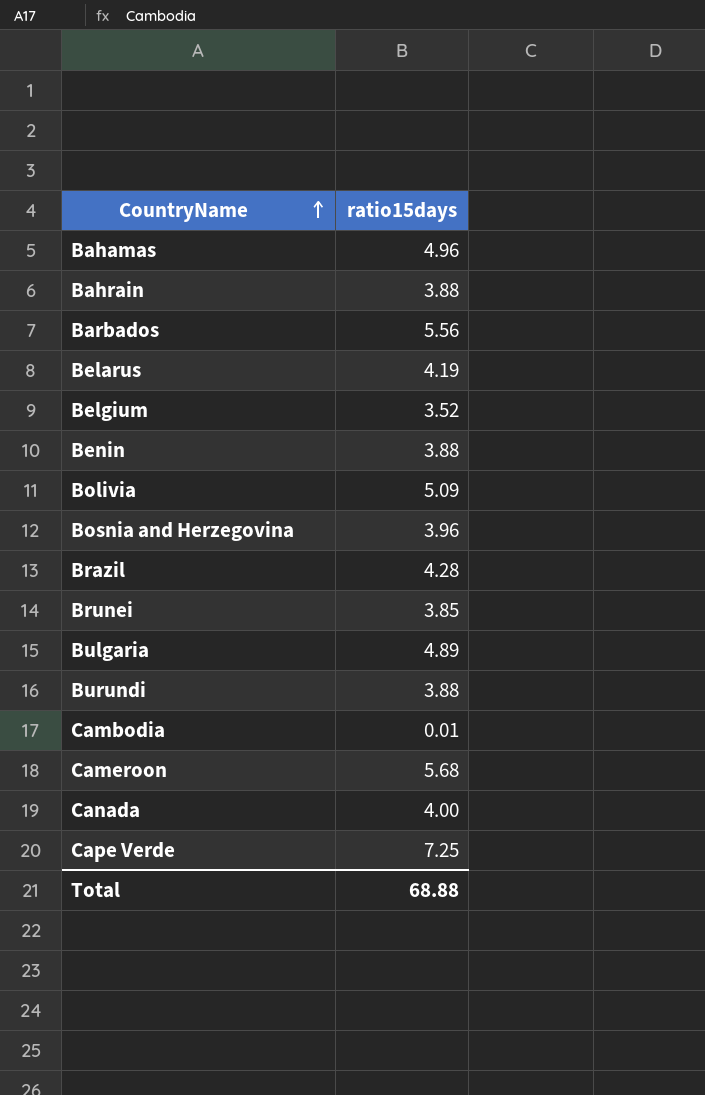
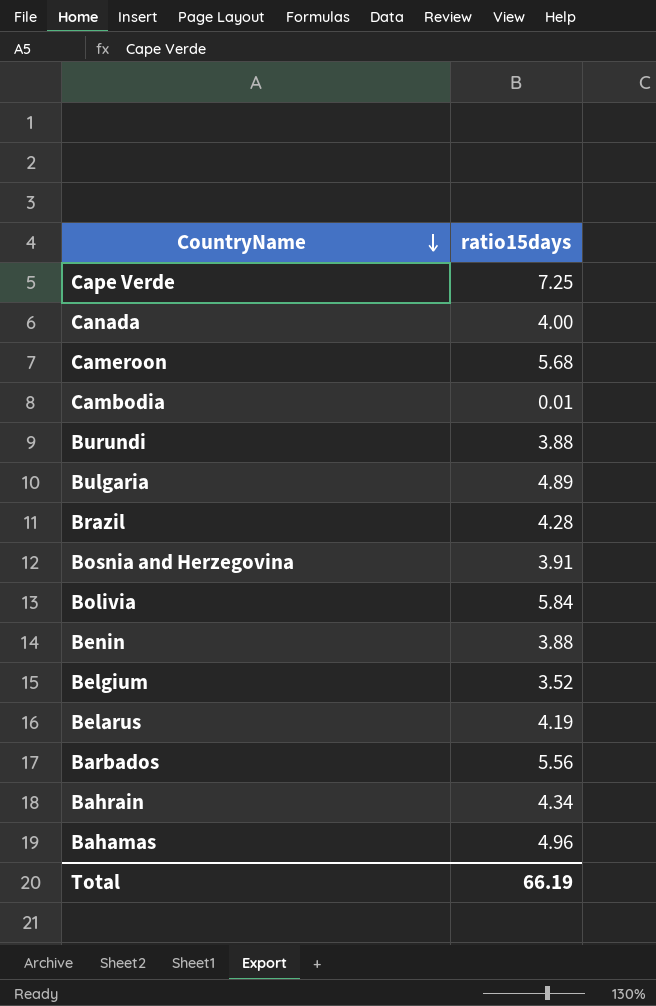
row order: CountryName ascending -> CountryName descending
row Brunei: 3.85 -> none
Bosnia and Herzegovina | ratio15days: 3.96 -> 3.91
Bolivia | ratio15days: 5.09 -> 5.84
Bahrain | ratio15days: 3.88 -> 4.34
Total | ratio15days: 68.88 -> 66.19

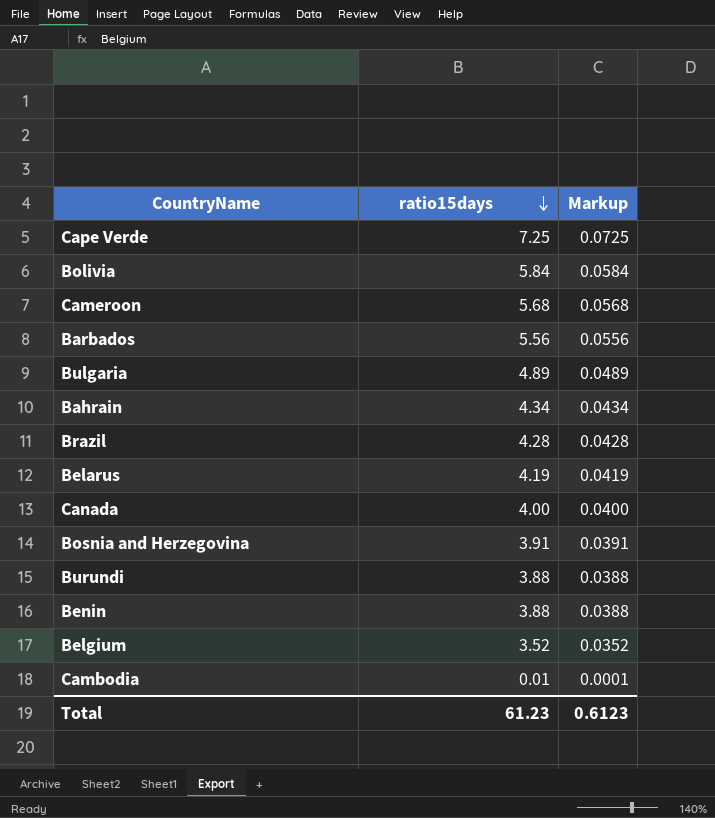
row order: CountryName descending -> ratio15days descending
column Markup | formula: none -> [ratio15days] * 0.01
row Bahamas: 4.96 -> none
Total | ratio15days: 66.19 -> 61.23

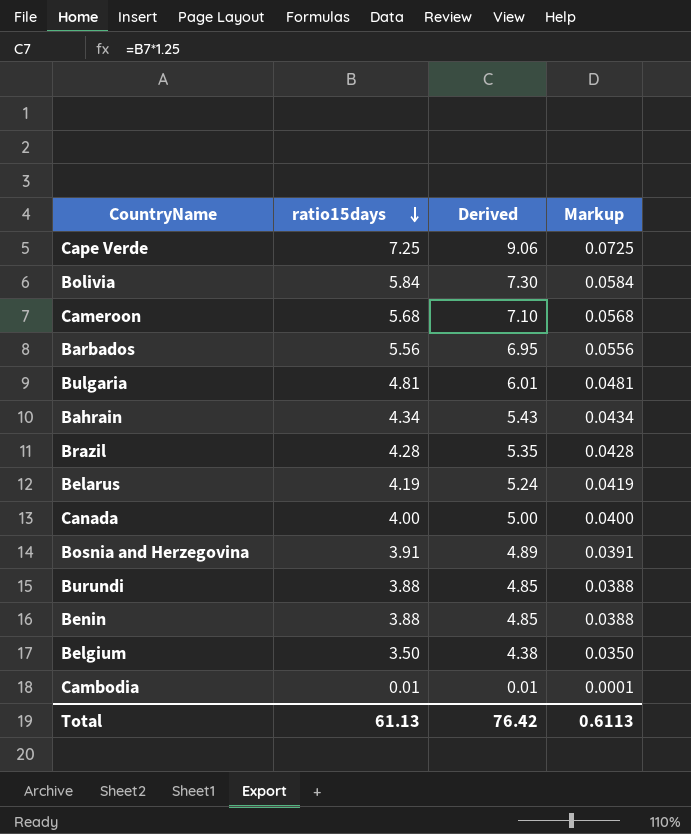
column Derived | formula: none -> [ratio15days] * 1.25
Bulgaria | ratio15days: 4.89 -> 4.81
Bulgaria | Markup: 0.0489 -> 0.0481
Belgium | ratio15days: 3.52 -> 3.50
Belgium | Markup: 0.0352 -> 0.0350
Total | ratio15days: 61.23 -> 61.13
Total | Markup: 0.6123 -> 0.6113

